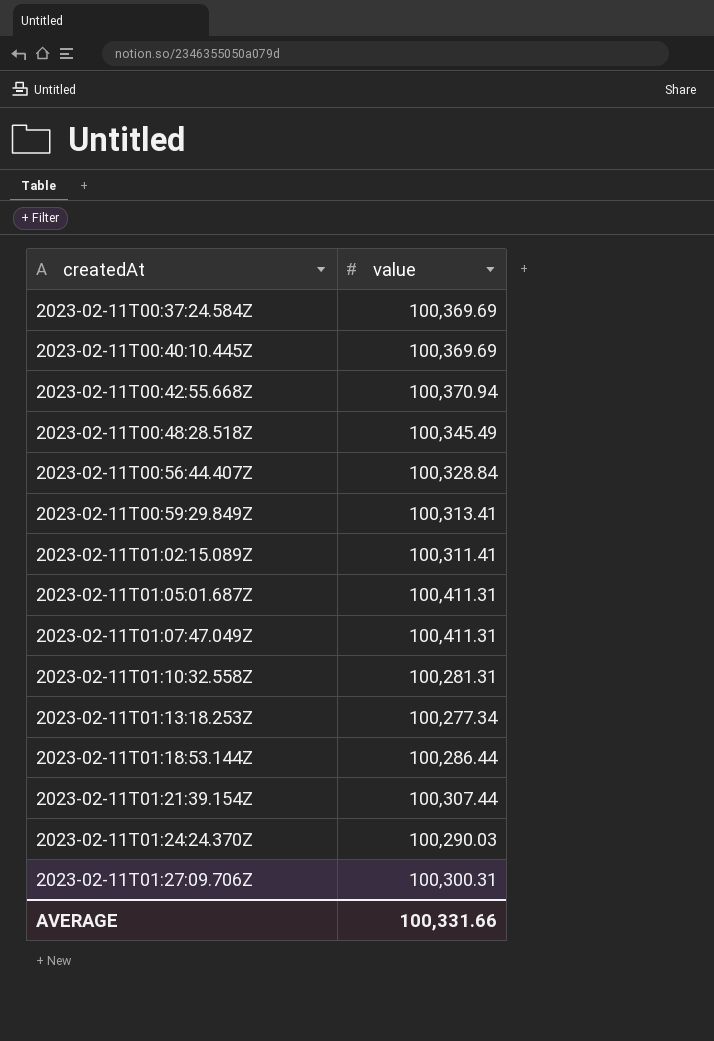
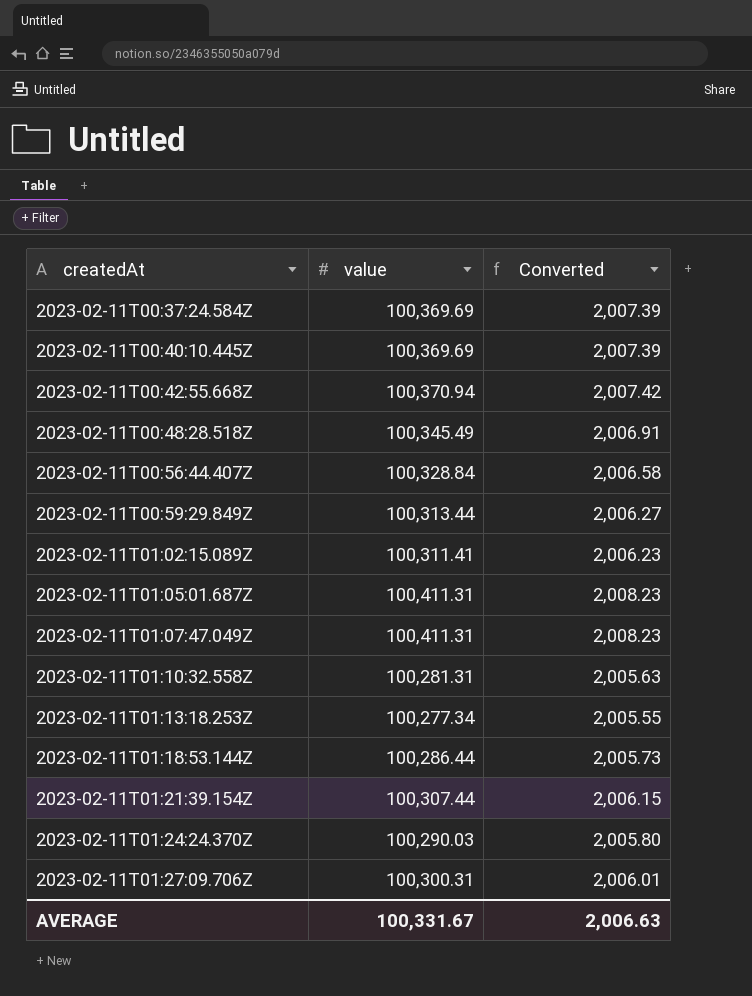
column Converted | formula: none -> [value] * 0.02
2023-02-11T00:59:29.849Z | value: 100,313.41 -> 100,313.44
AVERAGE | value: 100,331.66 -> 100,331.67

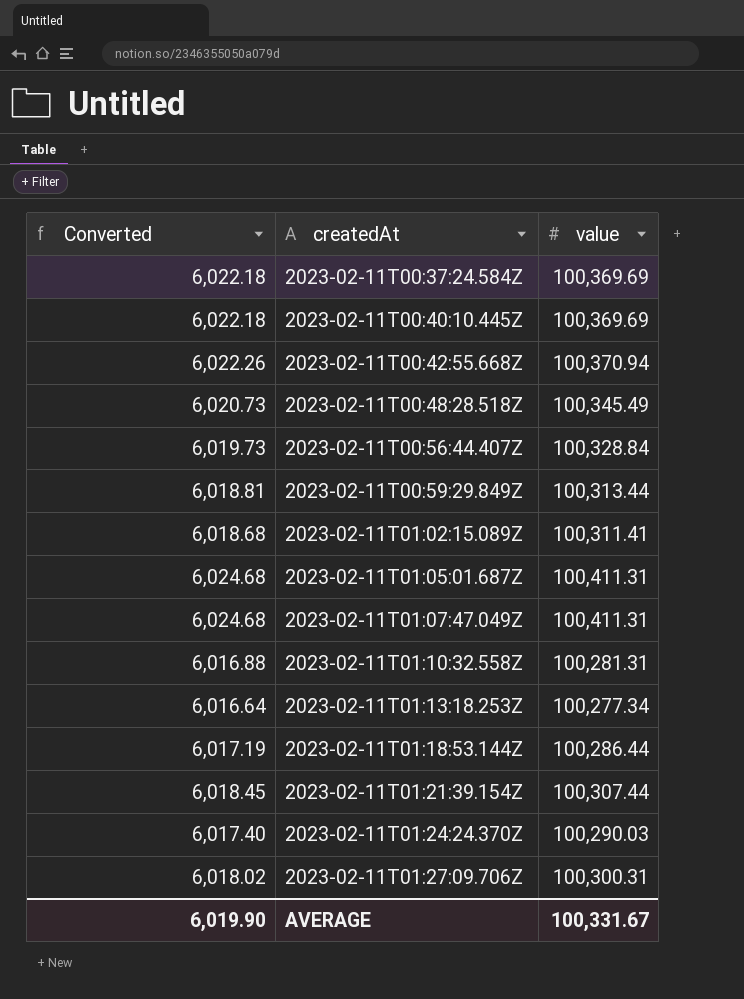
column Converted | formula: [value] * 0.02 -> [value] * 0.06
column Converted | position: 3 -> 1
AVERAGE | Converted: 2,006.63 -> 6,019.90

